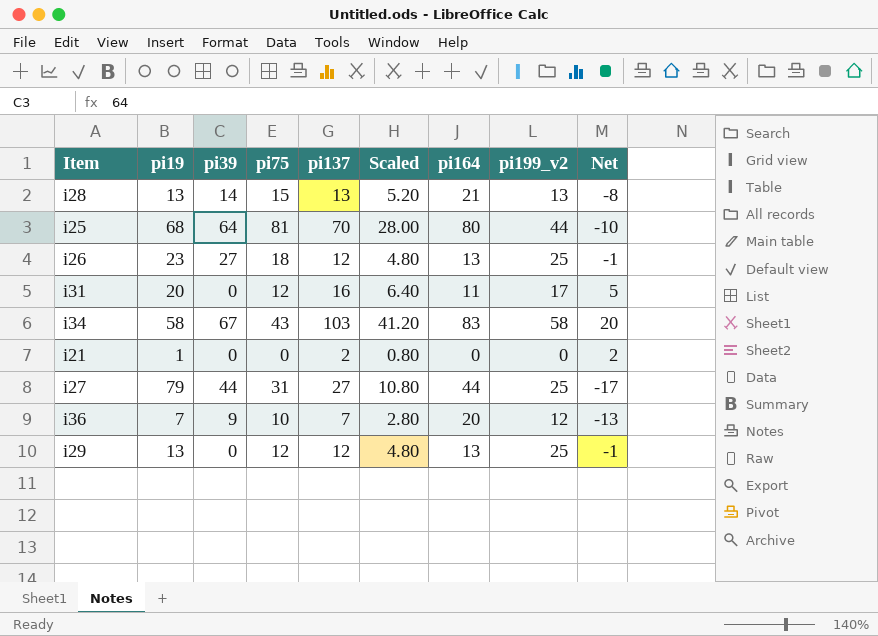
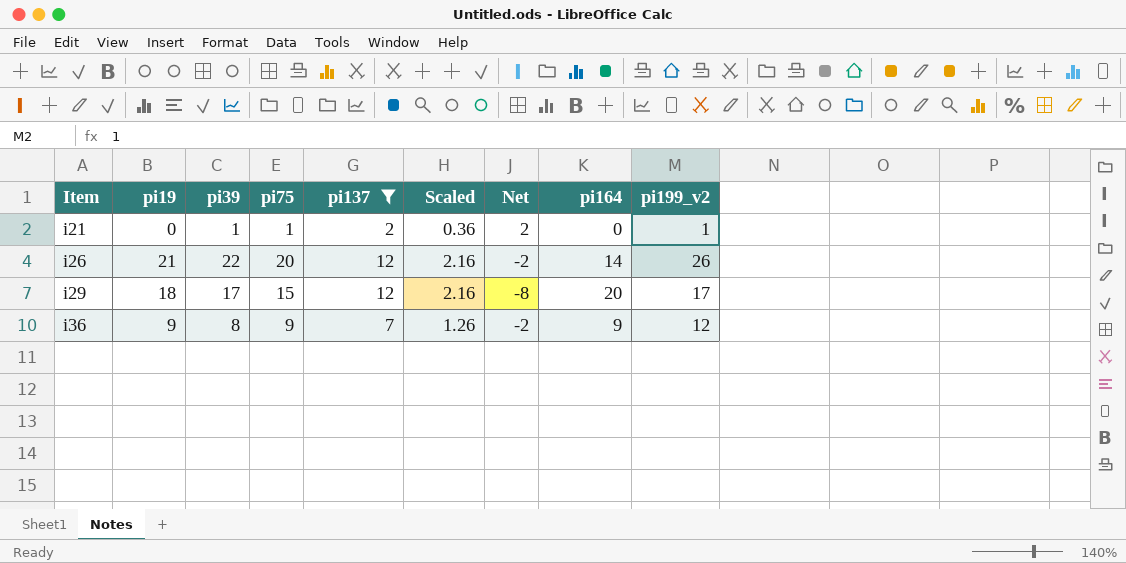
filter: none -> pi137 <= 12
row order: none -> Item ascending
column Scaled | formula: [pi137] * 0.4 -> [pi137] * 0.18
column Net | position: 9 -> 7
i21 | pi19: 1 -> 0
i21 | pi39: 0 -> 1
i21 | pi75: 0 -> 1
i21 | pi199_v2: 0 -> 1
i26 | pi19: 23 -> 21
i26 | pi39: 27 -> 22
i26 | pi75: 18 -> 20
i26 | Net: -1 -> -2
i26 | pi164: 13 -> 14
i26 | pi199_v2: 25 -> 26
i29 | pi19: 13 -> 18
i29 | pi39: 0 -> 17
i29 | pi75: 12 -> 15
i29 | Net: -1 -> -8
i29 | pi164: 13 -> 20
i29 | pi199_v2: 25 -> 17
i36 | pi19: 7 -> 9
i36 | pi39: 9 -> 8
i36 | pi75: 10 -> 9
i36 | Net: -13 -> -2
i36 | pi164: 20 -> 9

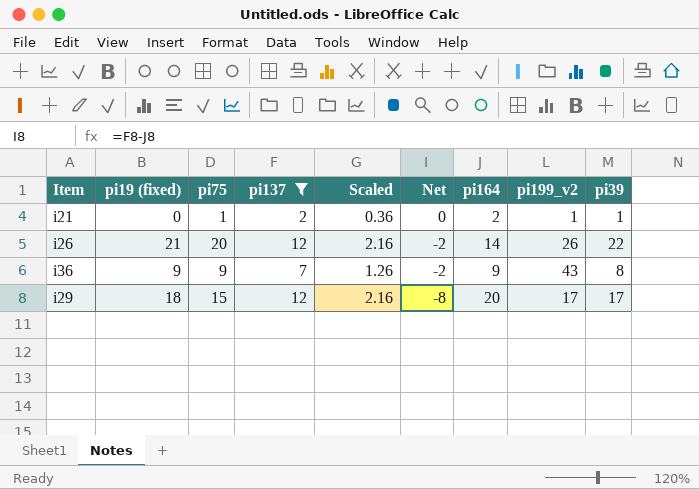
row order: Item ascending -> Net descending
column name: pi19 -> pi19 (fixed)
column pi39 | position: 3 -> 9
i21 | Net: 2 -> 0
i21 | pi164: 0 -> 2
i36 | pi199_v2: 12 -> 43

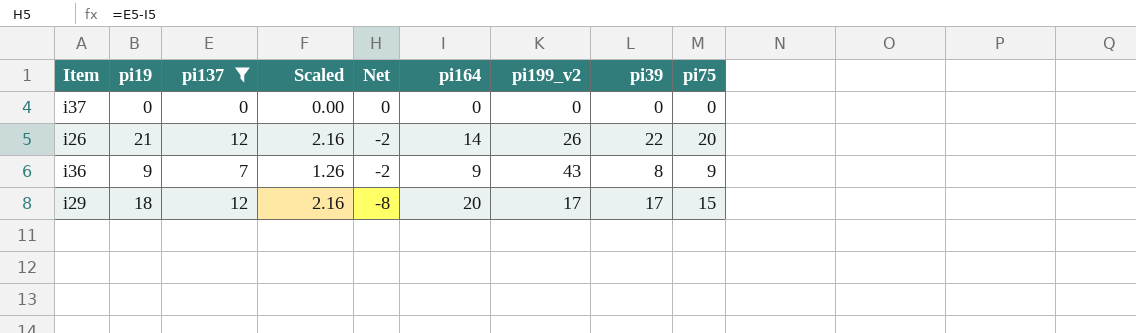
column name: pi19 (fixed) -> pi19
column pi75 | position: 3 -> 9
row i21: 0 | 1 | 2 | 0.36 | 0 | 2 | 1 | 1 -> none
row i37: none -> 0 | 0 | 0.00 | 0 | 0 | 0 | 0 | 0

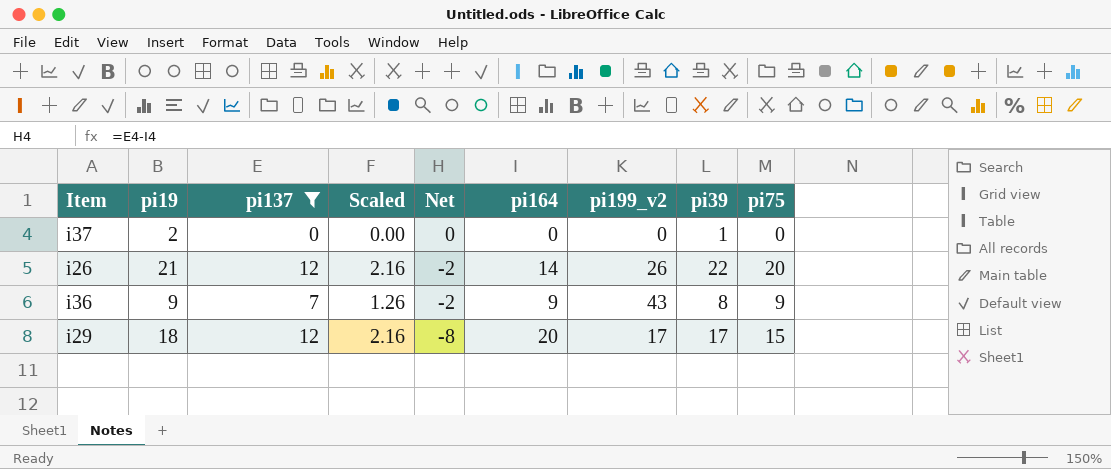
i37 | pi19: 0 -> 2
i37 | pi39: 0 -> 1

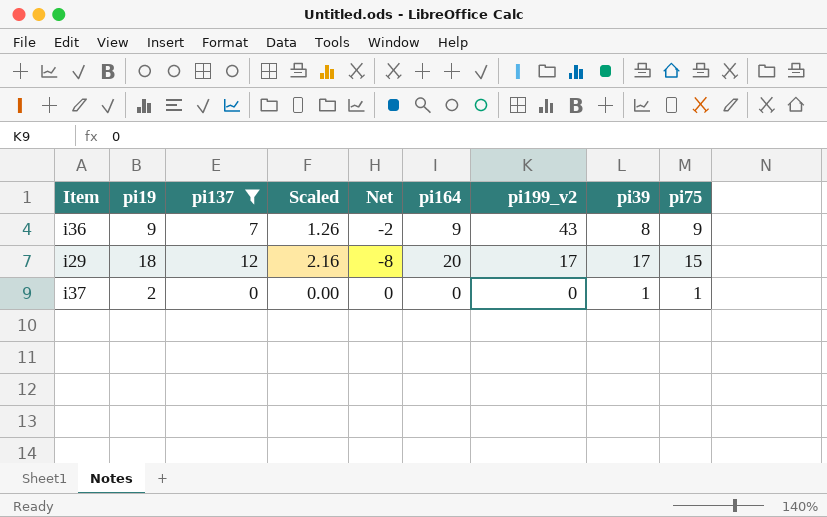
row order: Net descending -> pi199_v2 descending
row i26: 21 | 12 | 2.16 | -2 | 14 | 26 | 22 | 20 -> none
i37 | pi75: 0 -> 1

